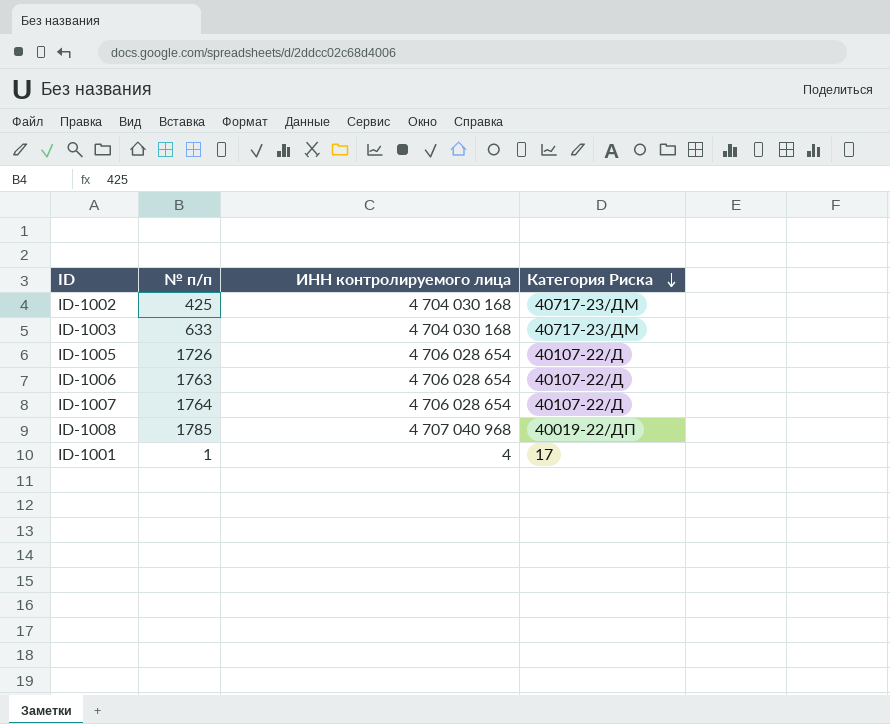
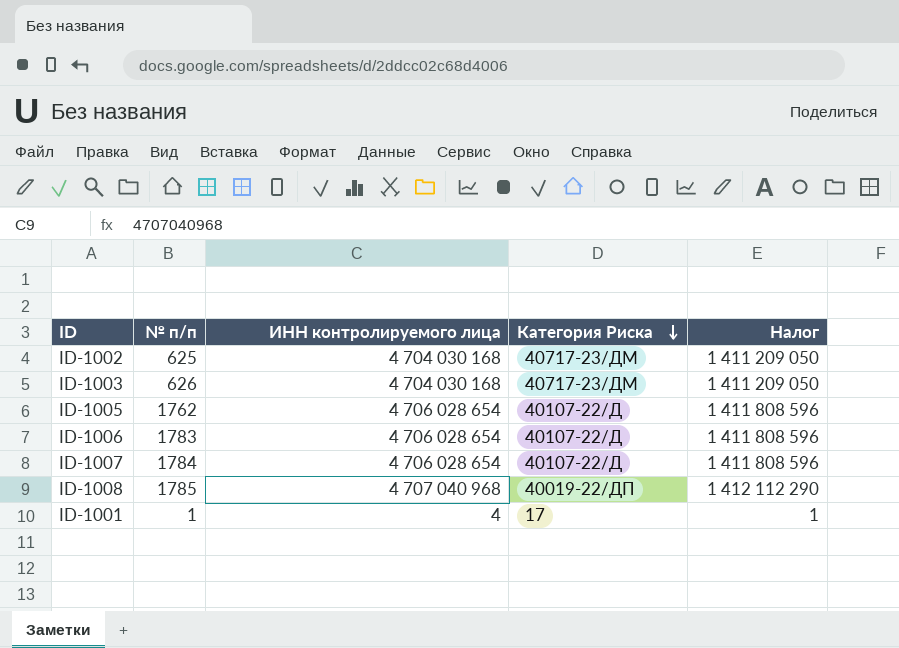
column Налог | formula: none -> [ИНН контролируемого лица] * 0,3
ID-1002 | № п/п: 425 -> 625
ID-1003 | № п/п: 633 -> 626
ID-1005 | № п/п: 1726 -> 1762
ID-1006 | № п/п: 1763 -> 1783
ID-1007 | № п/п: 1764 -> 1784

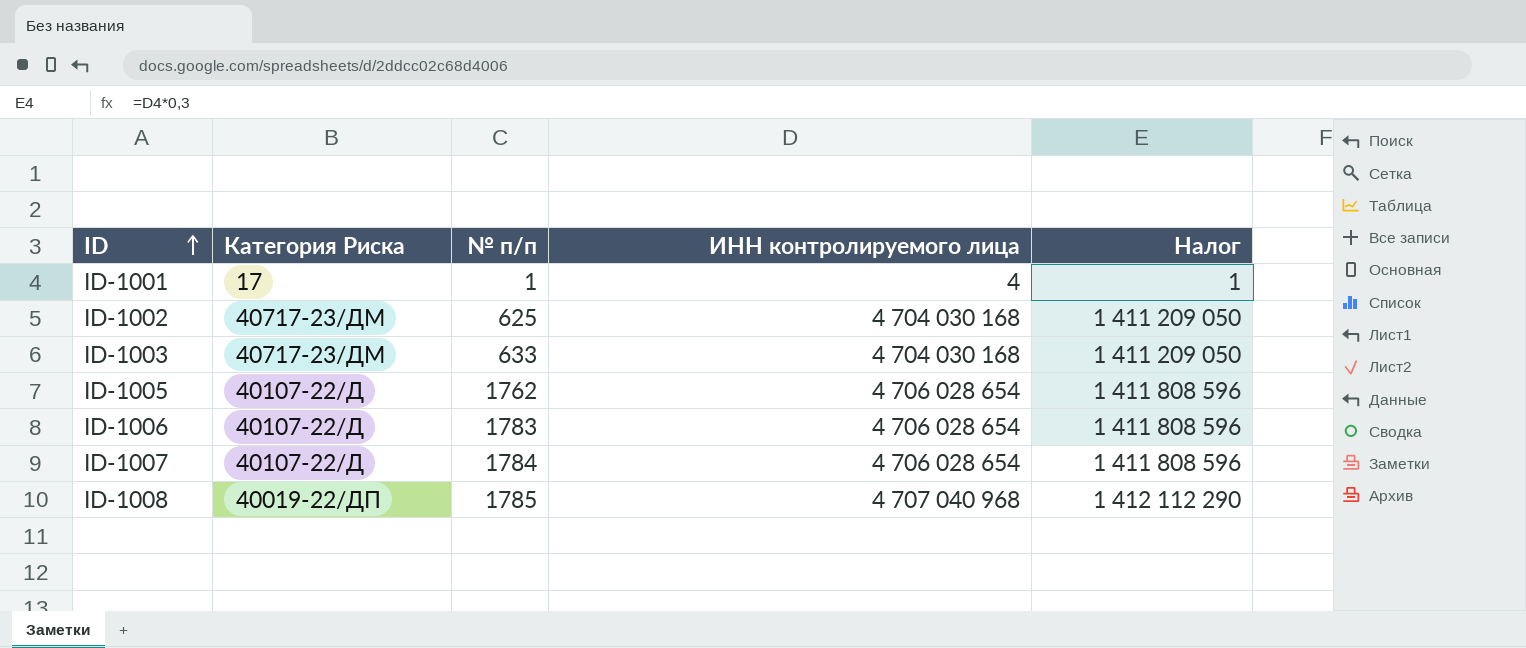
row order: Категория Риска descending -> ID ascending
column Категория Риска | position: 4 -> 2
ID-1003 | № п/п: 626 -> 633

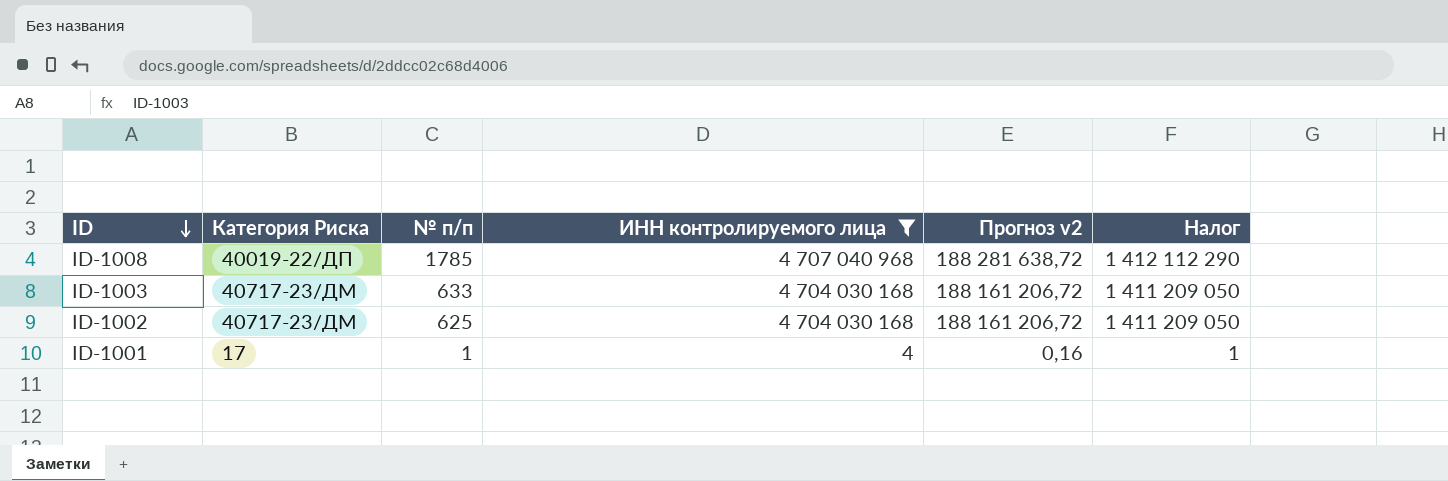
filter: none -> ИНН контролируемого лица != 4 706 028 654
row order: ID ascending -> ID descending
column Прогноз v2 | formula: none -> [ИНН контролируемого лица] * 0,04

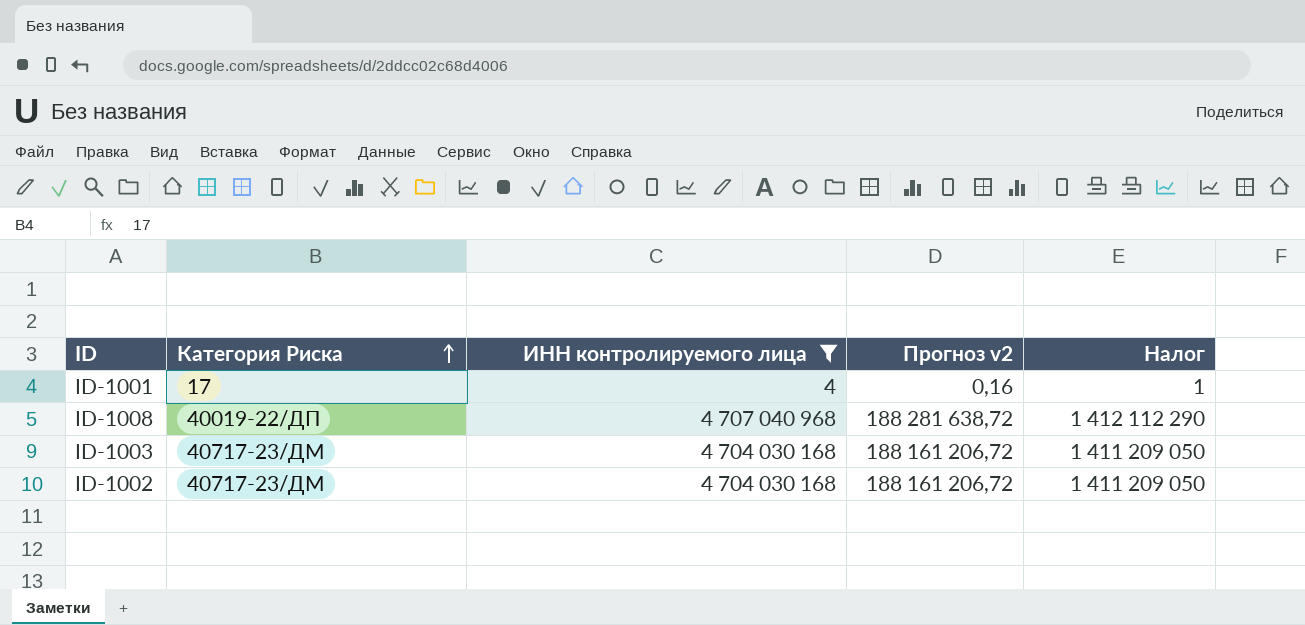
row order: ID descending -> Категория Риска ascending
column № п/п | position: 3 -> none

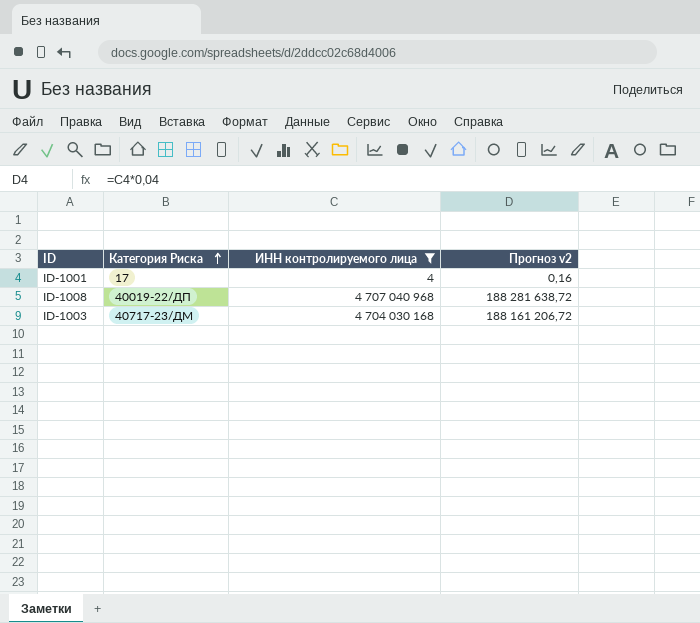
column Налог | formula: [ИНН контролируемого лица] * 0,3 -> none
row ID-1002: 40717-23/ДМ | 4 704 030 168 | 188 161 206,72 | 1 411 209 050 -> none

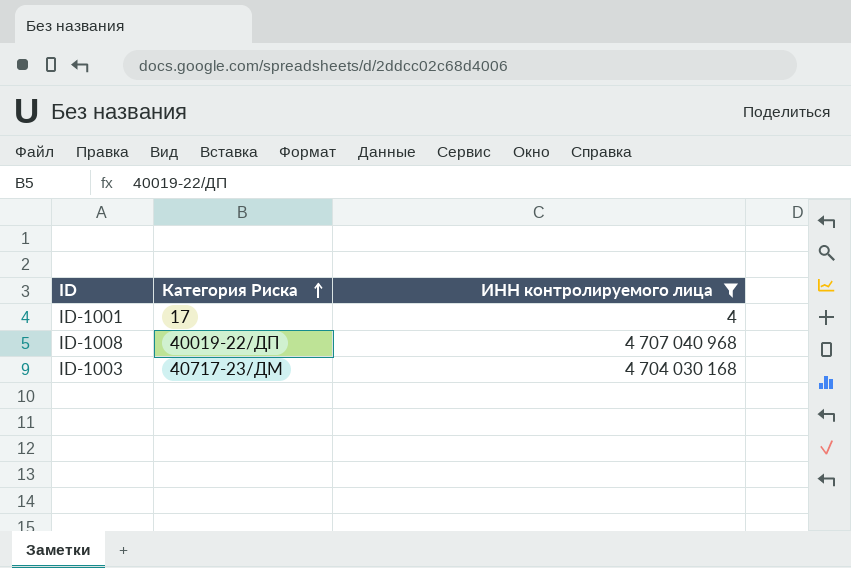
column Прогноз v2 | formula: [ИНН контролируемого лица] * 0,04 -> none

